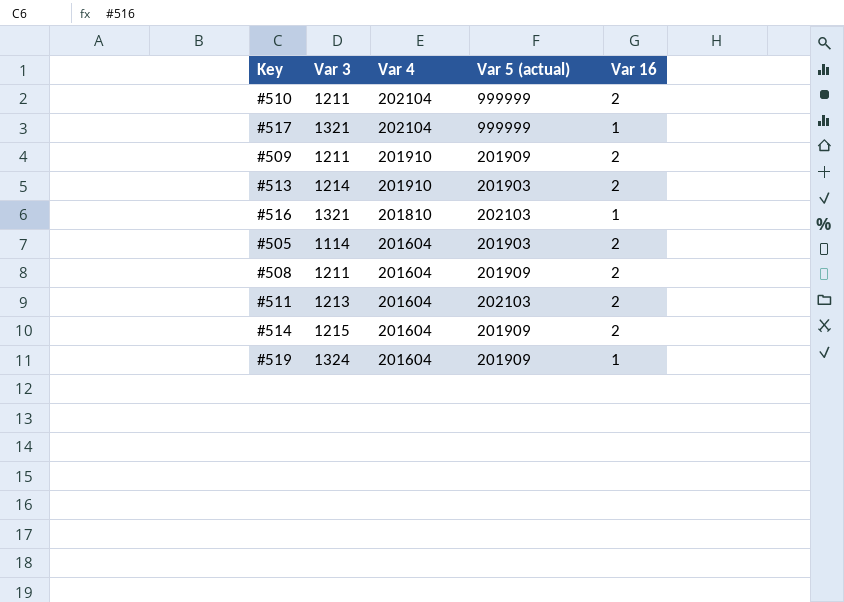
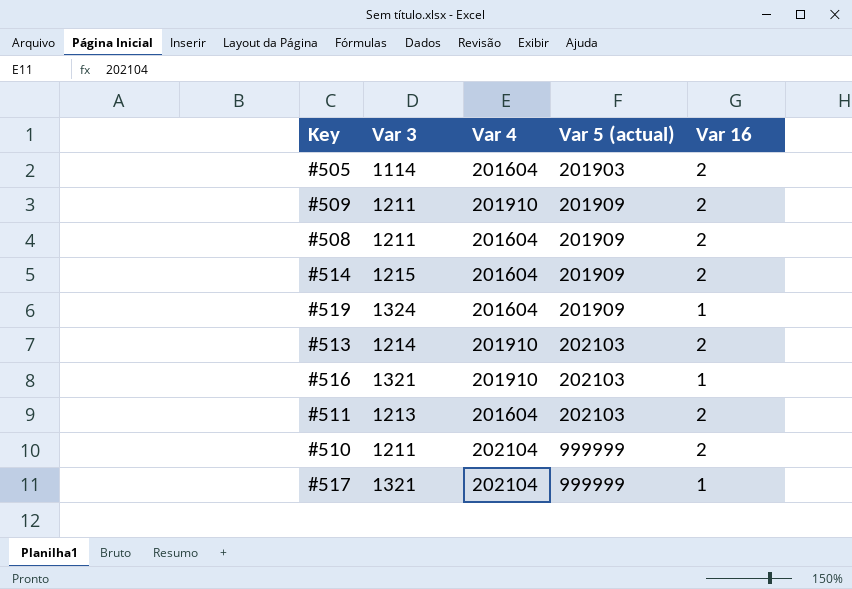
row order: Var 4 descending -> Var 5 (actual) ascending
#513 | Var 5 (actual): 201903 -> 202103
#516 | Var 4: 201810 -> 201910

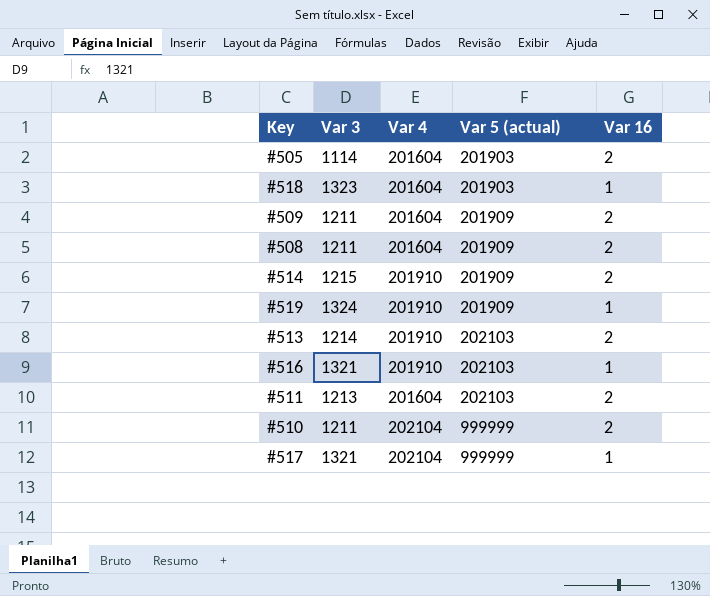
row #518: none -> 1323 | 201604 | 201903 | 1
#509 | Var 4: 201910 -> 201604
#514 | Var 4: 201604 -> 201910
#519 | Var 4: 201604 -> 201910

